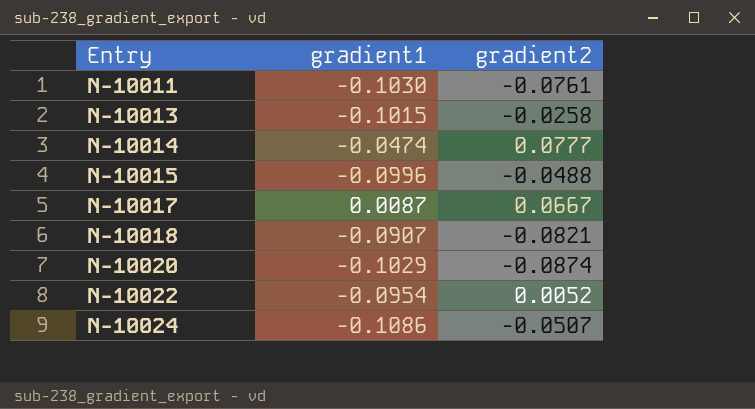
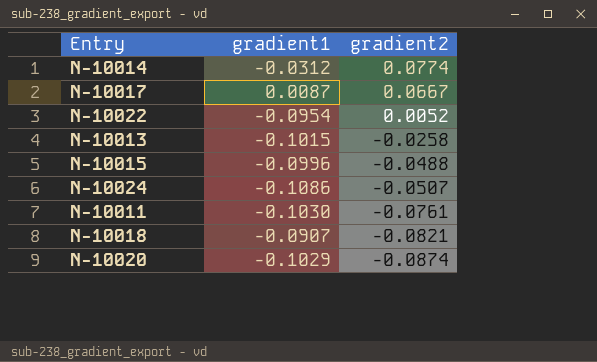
row order: Entry ascending -> gradient2 descending
N-10014 | gradient1: -0.0474 -> -0.0312
N-10014 | gradient2: 0.0777 -> 0.0774

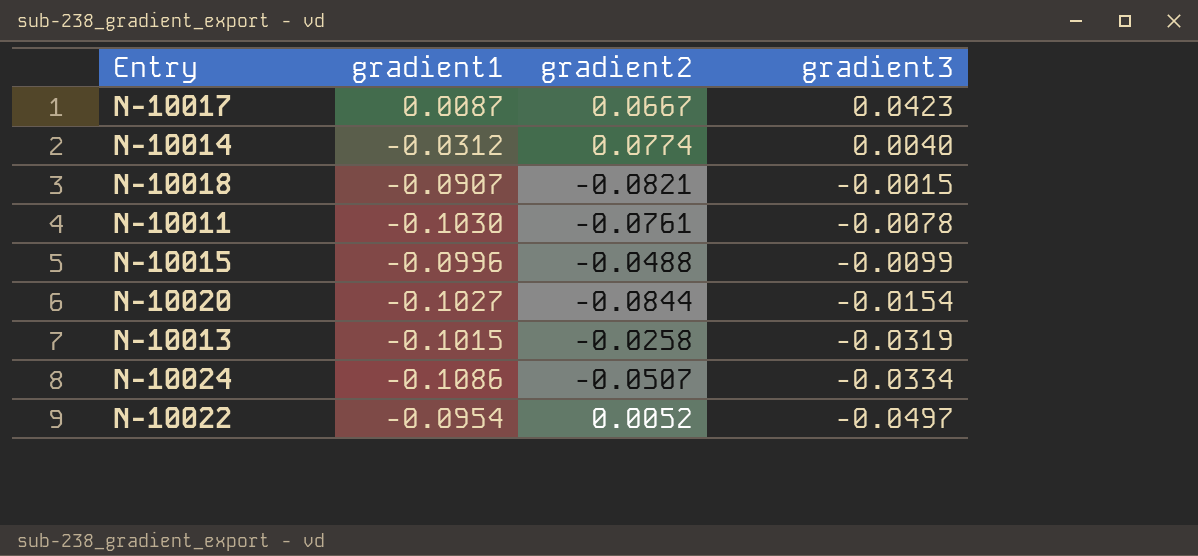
row order: gradient2 descending -> gradient3 descending
column gradient3 | position: none -> 4
N-10020 | gradient1: -0.1029 -> -0.1027
N-10020 | gradient2: -0.0874 -> -0.0844

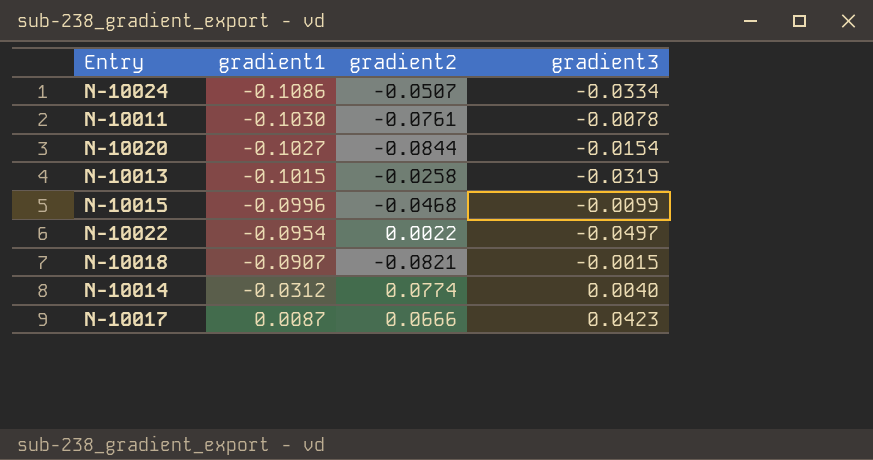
row order: gradient3 descending -> gradient1 ascending
N-10015 | gradient2: -0.0488 -> -0.0468
N-10022 | gradient2: 0.0052 -> 0.0022
N-10017 | gradient2: 0.0667 -> 0.0666

